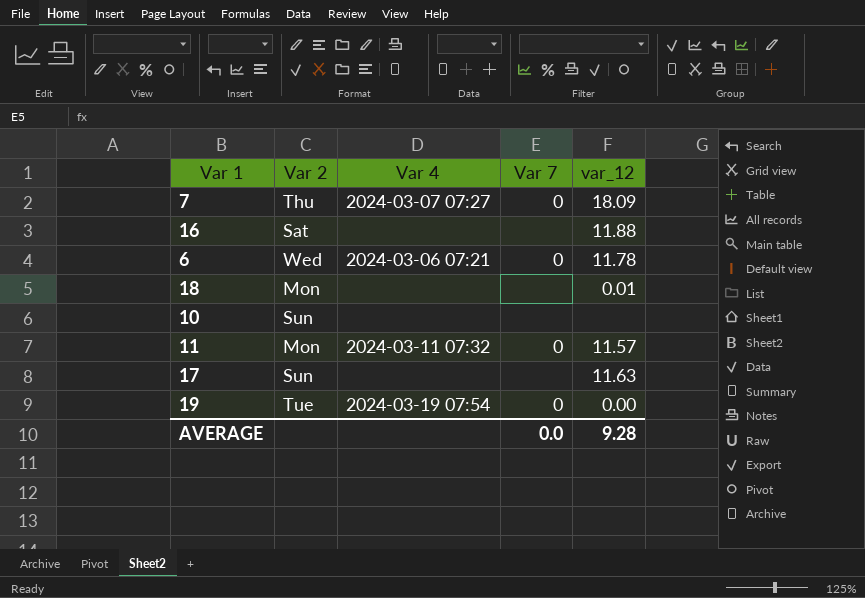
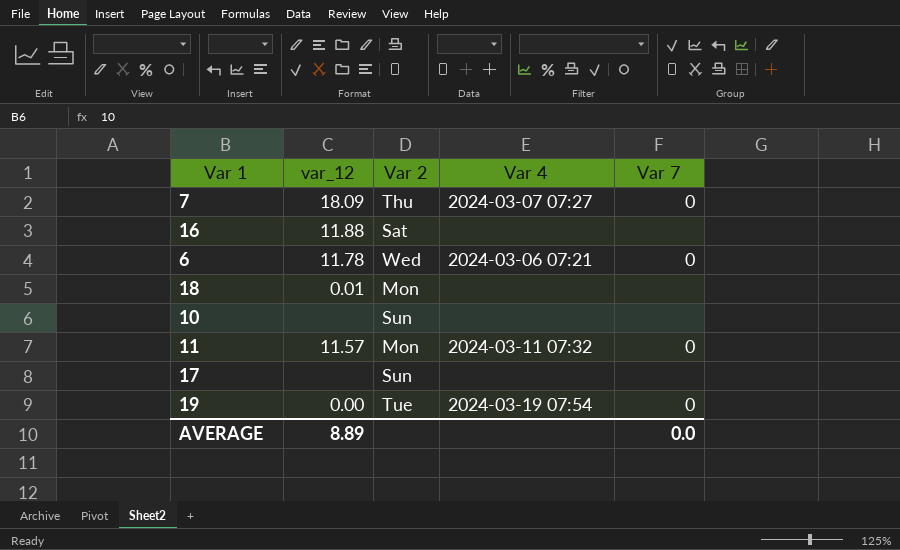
column var_12 | position: 5 -> 2
17 | var_12: 11.63 -> none
AVERAGE | var_12: 9.28 -> 8.89

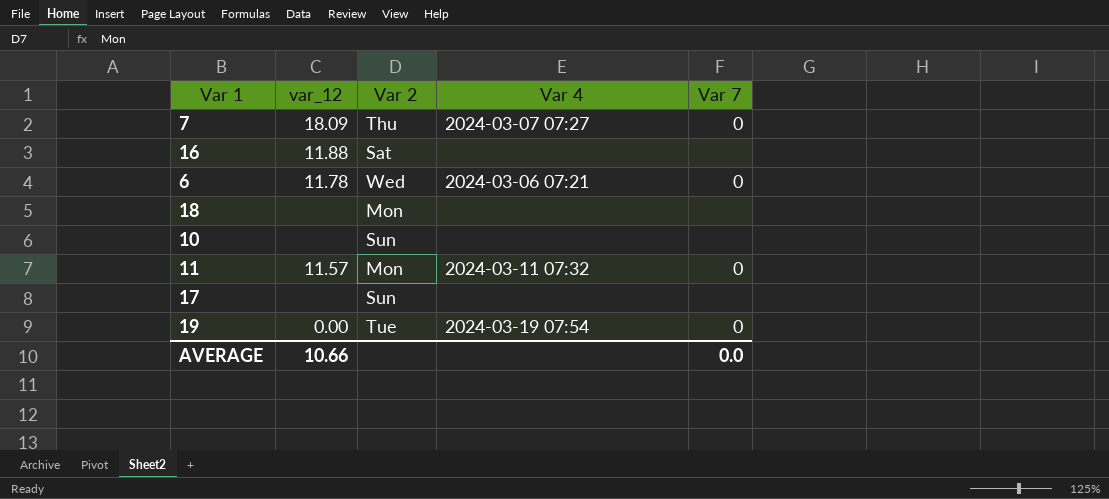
18 | var_12: 0.01 -> none
AVERAGE | var_12: 8.89 -> 10.66

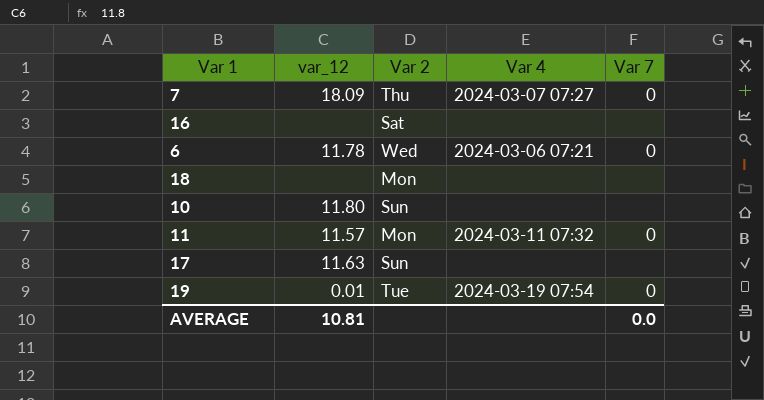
16 | var_12: 11.88 -> none
10 | var_12: none -> 11.80
17 | var_12: none -> 11.63
19 | var_12: 0.00 -> 0.01
AVERAGE | var_12: 10.66 -> 10.81

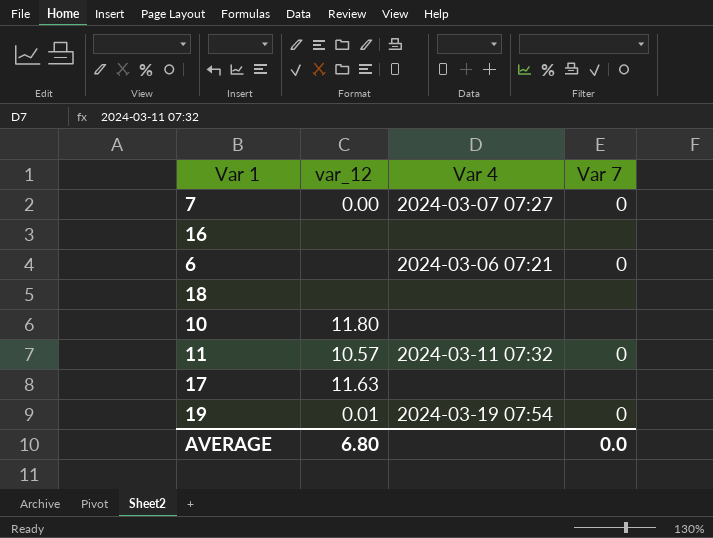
column Var 2 | position: 3 -> none
7 | var_12: 18.09 -> 0.00
6 | var_12: 11.78 -> none
11 | var_12: 11.57 -> 10.57
AVERAGE | var_12: 10.81 -> 6.80

